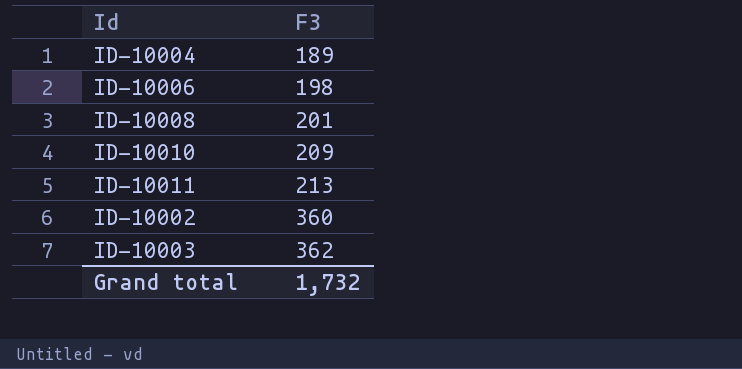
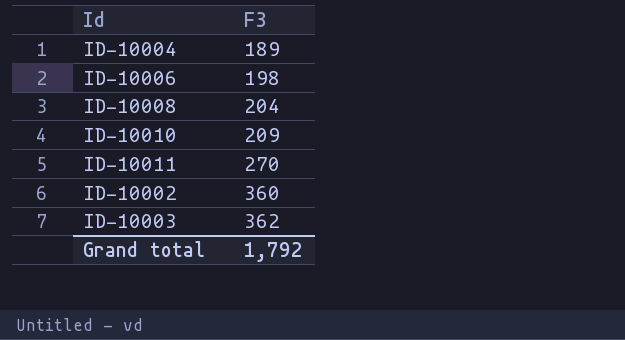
ID-10008 | F3: 201 -> 204
ID-10011 | F3: 213 -> 270
Grand total | F3: 1,732 -> 1,792

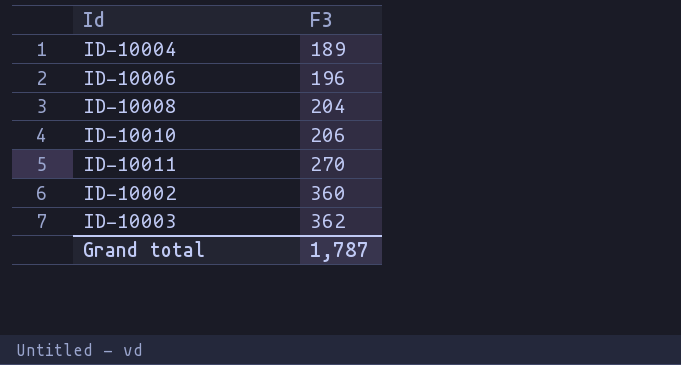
ID-10006 | F3: 198 -> 196
ID-10010 | F3: 209 -> 206
Grand total | F3: 1,792 -> 1,787

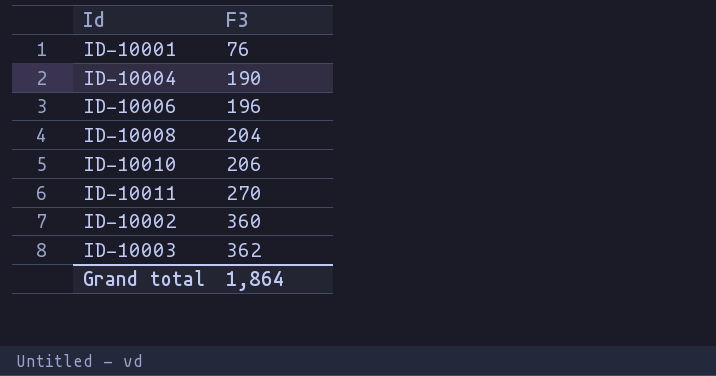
row ID-10001: none -> 76
ID-10004 | F3: 189 -> 190
Grand total | F3: 1,787 -> 1,864

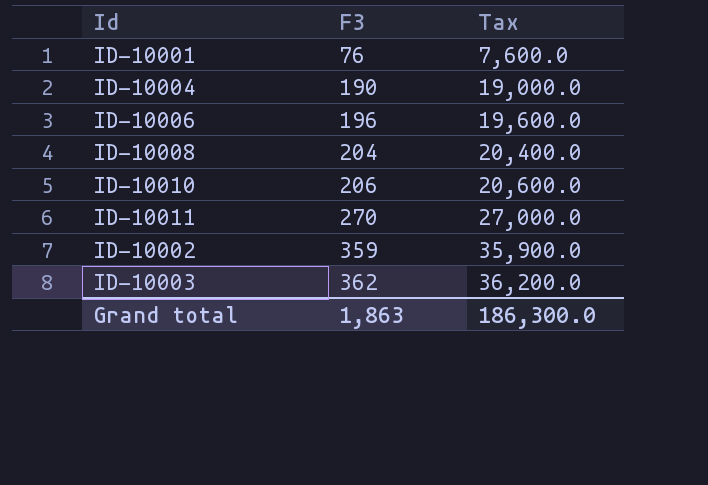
column Tax | formula: none -> [F3] * 100
ID-10002 | F3: 360 -> 359
Grand total | F3: 1,864 -> 1,863

